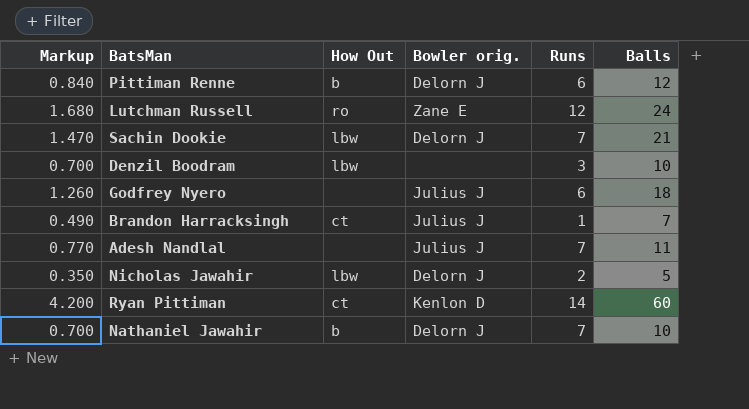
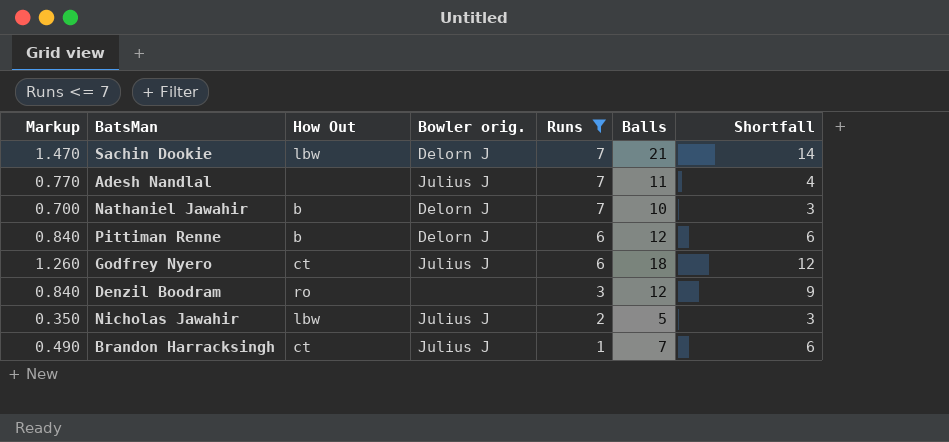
filter: none -> Runs <= 7
row order: none -> Runs descending
column Shortfall | formula: none -> [Balls] - [Runs]
Godfrey Nyero | How Out: none -> ct
Denzil Boodram | Markup: 0.700 -> 0.840
Denzil Boodram | How Out: lbw -> ro
Denzil Boodram | Balls: 10 -> 12
Nicholas Jawahir | Bowler orig.: Delorn J -> Julius J

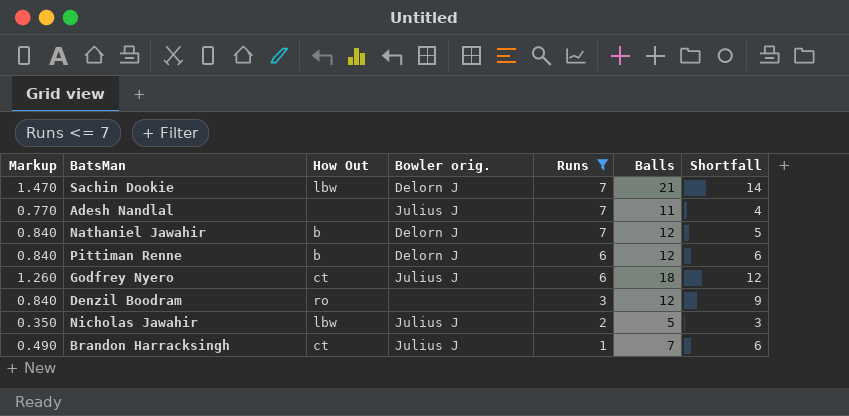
Nathaniel Jawahir | Markup: 0.700 -> 0.840
Nathaniel Jawahir | Balls: 10 -> 12
Nathaniel Jawahir | Shortfall: 3 -> 5

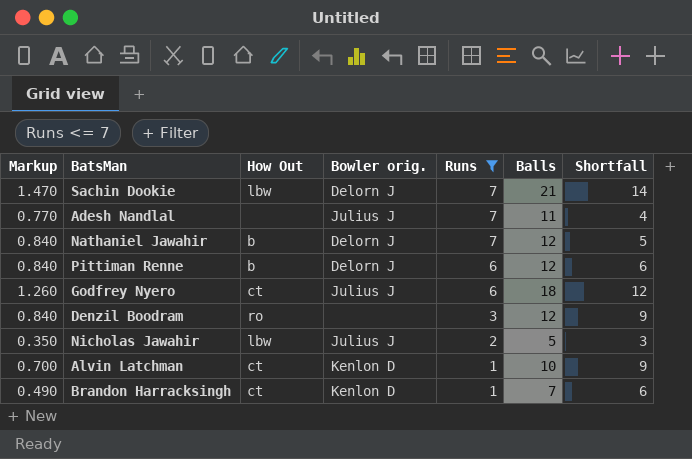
row Alvin Latchman: none -> 0.700 | ct | Kenlon D | 1 | 10 | 9
Brandon Harracksingh | Bowler orig.: Julius J -> Kenlon D

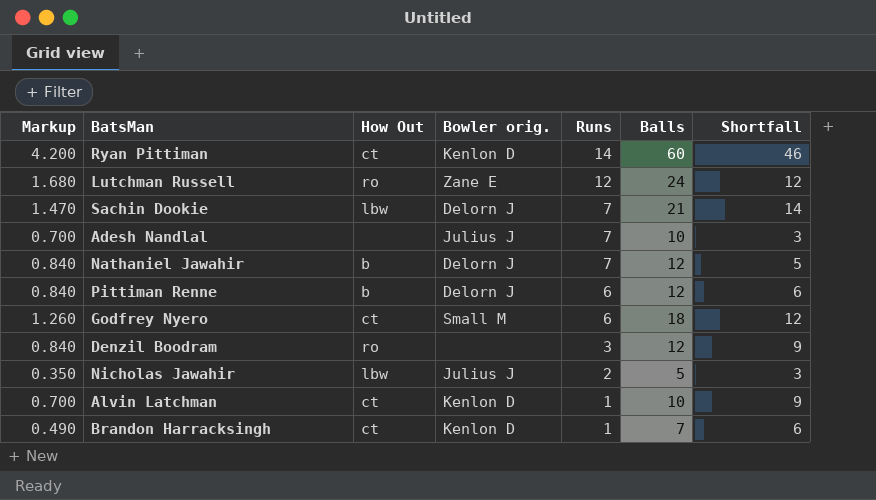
filter: Runs <= 7 -> none
Adesh Nandlal | Markup: 0.770 -> 0.700
Adesh Nandlal | Balls: 11 -> 10
Adesh Nandlal | Shortfall: 4 -> 3
Godfrey Nyero | Bowler orig.: Julius J -> Small M

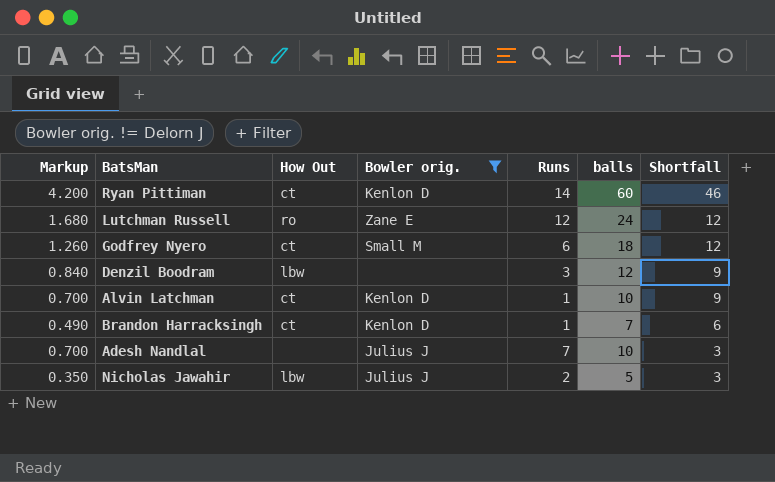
filter: none -> Bowler orig. != Delorn J
row order: Runs descending -> Shortfall descending
column name: Balls -> balls
Denzil Boodram | How Out: ro -> lbw

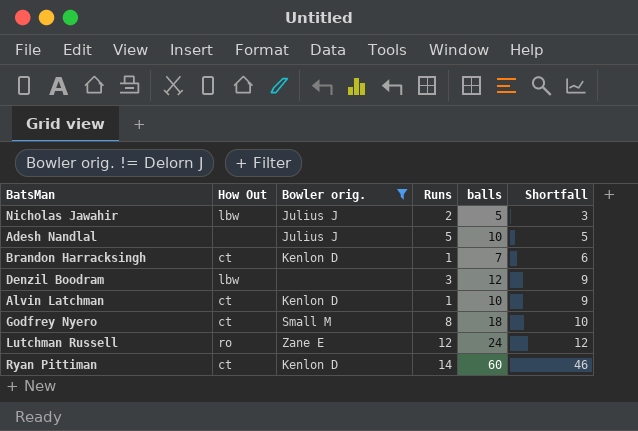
row order: Shortfall descending -> Shortfall ascending
column Markup | formula: [balls] * 0.07 -> none
Adesh Nandlal | Runs: 7 -> 5
Adesh Nandlal | Shortfall: 3 -> 5
Godfrey Nyero | Runs: 6 -> 8
Godfrey Nyero | Shortfall: 12 -> 10

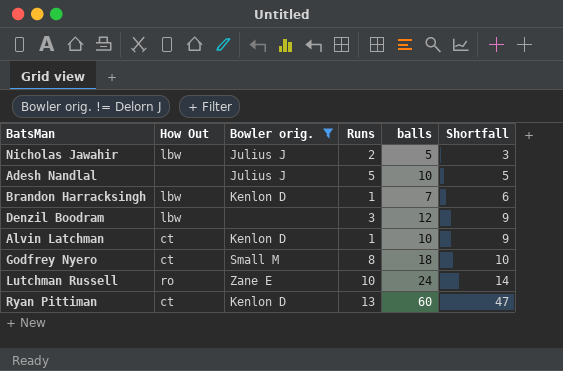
Brandon Harracksingh | How Out: ct -> lbw
Lutchman Russell | Runs: 12 -> 10
Lutchman Russell | Shortfall: 12 -> 14
Ryan Pittiman | Runs: 14 -> 13
Ryan Pittiman | Shortfall: 46 -> 47

